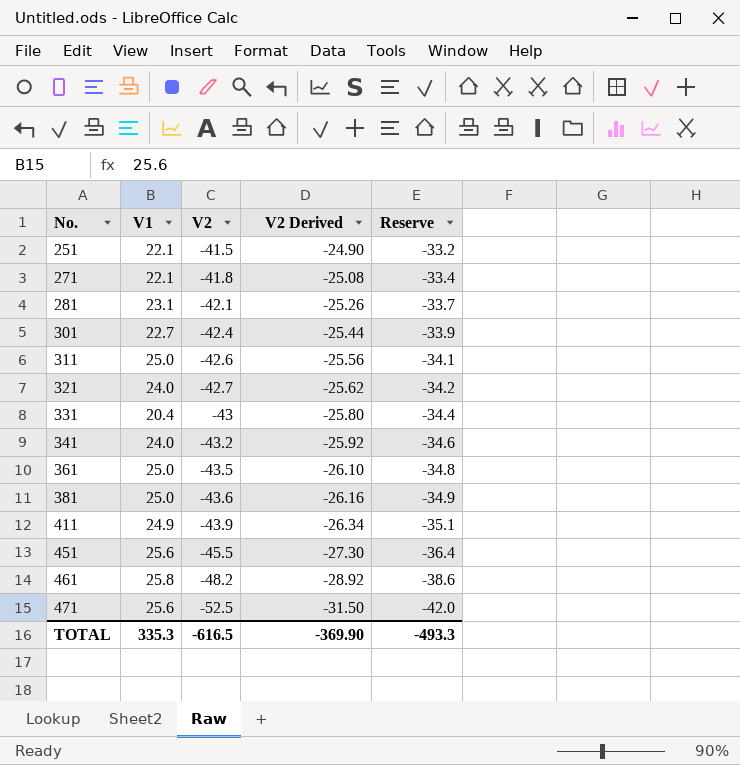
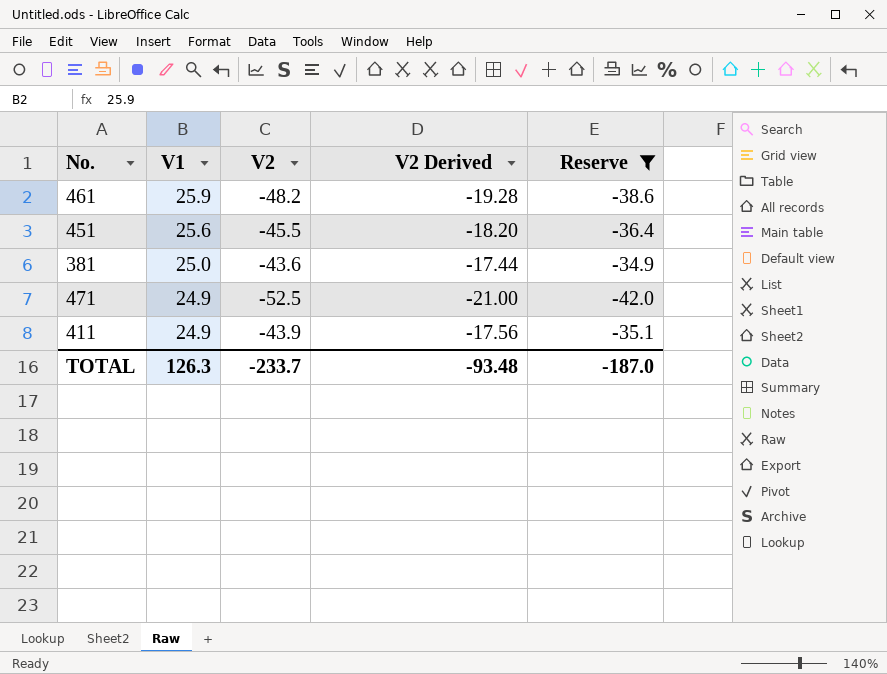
filter: none -> Reserve <= -34.9
row order: No. ascending -> V1 descending
column V2 Derived | formula: [V2] * 0.6 -> [V2] * 0.4
461 | V1: 25.8 -> 25.9
471 | V1: 25.6 -> 24.9
TOTAL | V1: 335.3 -> 126.3
TOTAL | V2: -616.5 -> -233.7
TOTAL | V2 Derived: -369.90 -> -93.48
TOTAL | Reserve: -493.3 -> -187.0

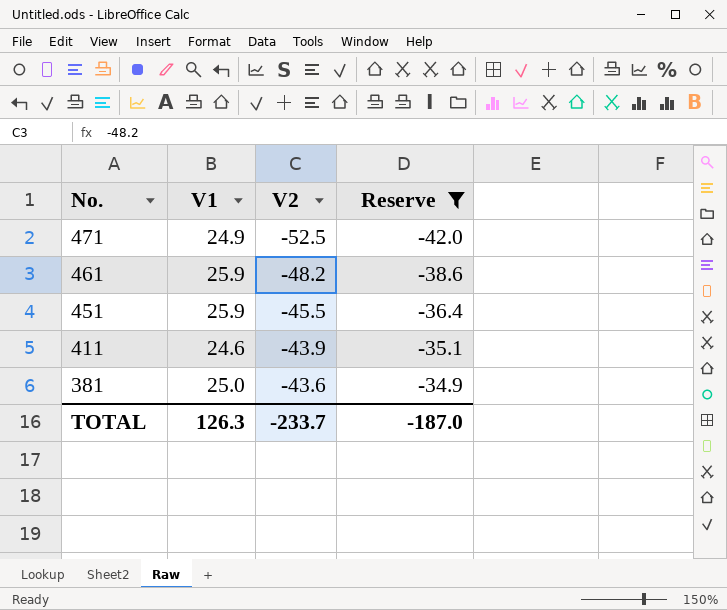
row order: V1 descending -> No. descending
column V2 Derived | formula: [V2] * 0.4 -> none
451 | V1: 25.6 -> 25.9
411 | V1: 24.9 -> 24.6

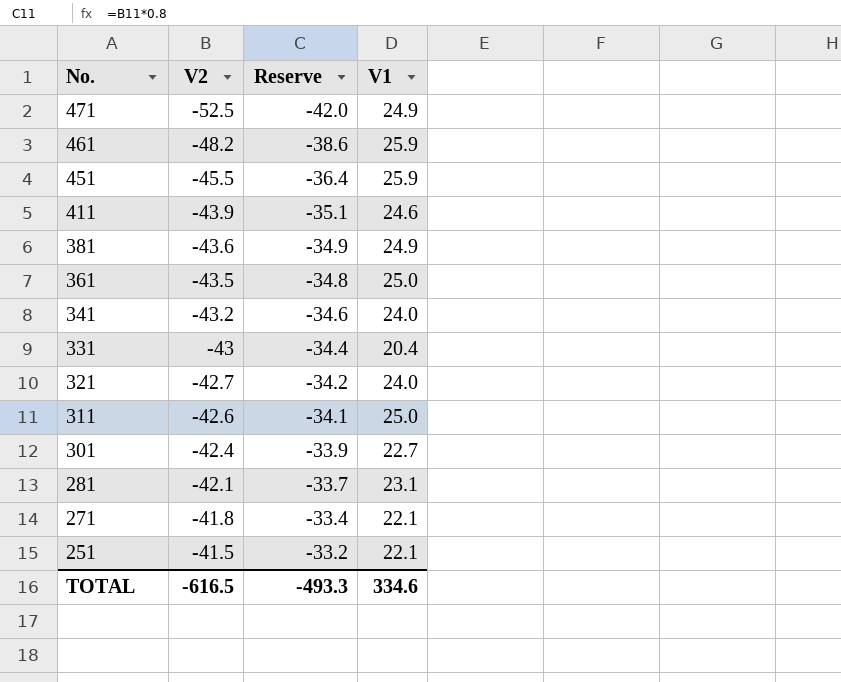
filter: Reserve <= -34.9 -> none
column V1 | position: 2 -> 4
381 | V1: 25.0 -> 24.9
TOTAL | V2: -233.7 -> -616.5
TOTAL | Reserve: -187.0 -> -493.3
TOTAL | V1: 126.3 -> 334.6

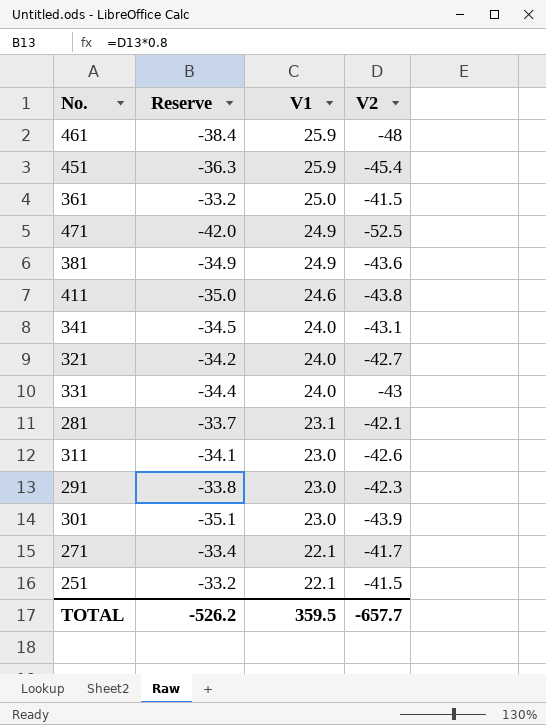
row order: No. descending -> V1 descending
column V2 | position: 2 -> 4
461 | Reserve: -38.6 -> -38.4
461 | V2: -48.2 -> -48
451 | Reserve: -36.4 -> -36.3
451 | V2: -45.5 -> -45.4
361 | Reserve: -34.8 -> -33.2
361 | V2: -43.5 -> -41.5
411 | Reserve: -35.1 -> -35.0
411 | V2: -43.9 -> -43.8
341 | Reserve: -34.6 -> -34.5
341 | V2: -43.2 -> -43.1
331 | V1: 20.4 -> 24.0
311 | V1: 25.0 -> 23.0
row 291: none -> -33.8 | 23.0 | -42.3
301 | Reserve: -33.9 -> -35.1
301 | V1: 22.7 -> 23.0
301 | V2: -42.4 -> -43.9
271 | V2: -41.8 -> -41.7
TOTAL | Reserve: -493.3 -> -526.2
TOTAL | V1: 334.6 -> 359.5
TOTAL | V2: -616.5 -> -657.7

